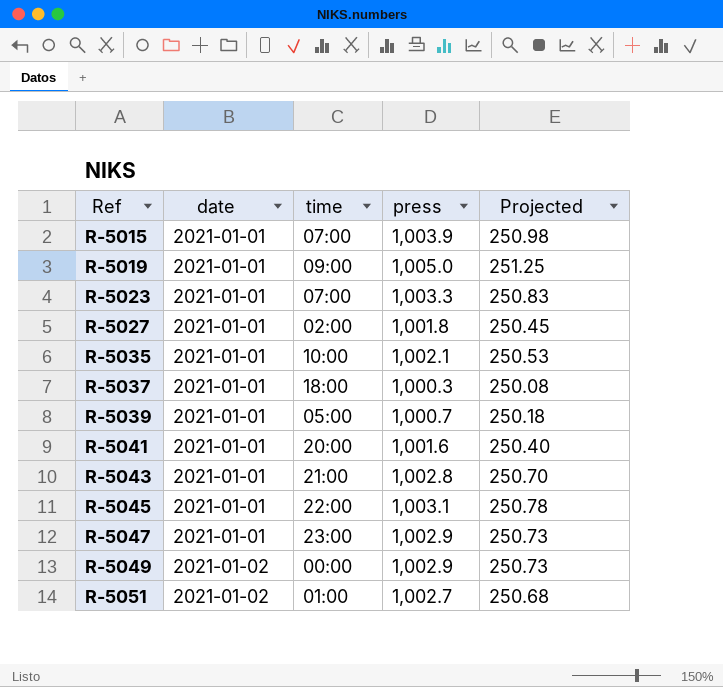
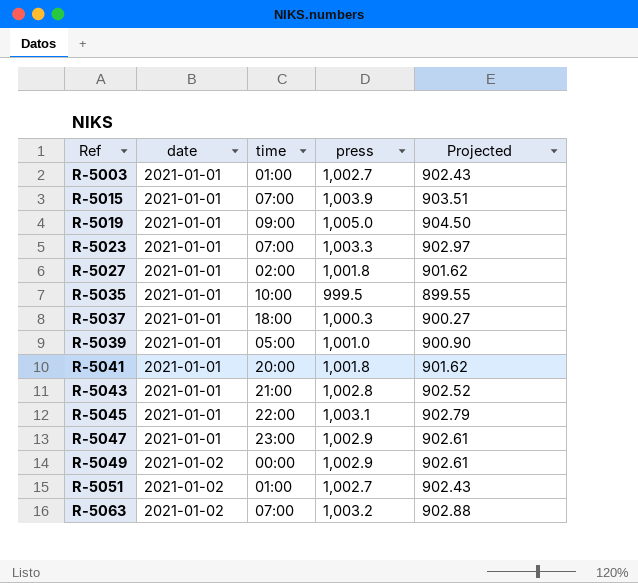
column Projected | formula: [press] * 0.25 -> [press] * 0.9
row R-5003: none -> 2021-01-01 | 01:00 | 1,002.7 | 902.43
R-5035 | press: 1,002.1 -> 999.5
R-5039 | press: 1,000.7 -> 1,001.0
R-5041 | press: 1,001.6 -> 1,001.8
row R-5063: none -> 2021-01-02 | 07:00 | 1,003.2 | 902.88

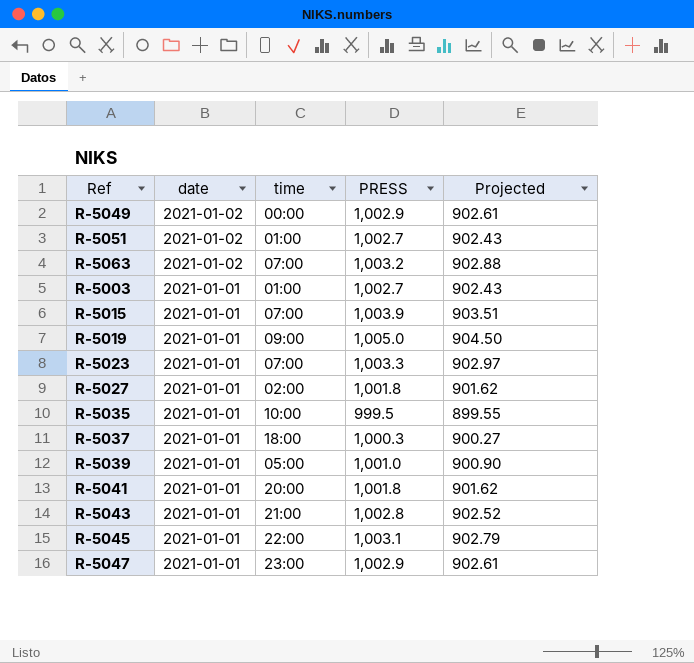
row order: Ref ascending -> date descending
column name: press -> PRESS

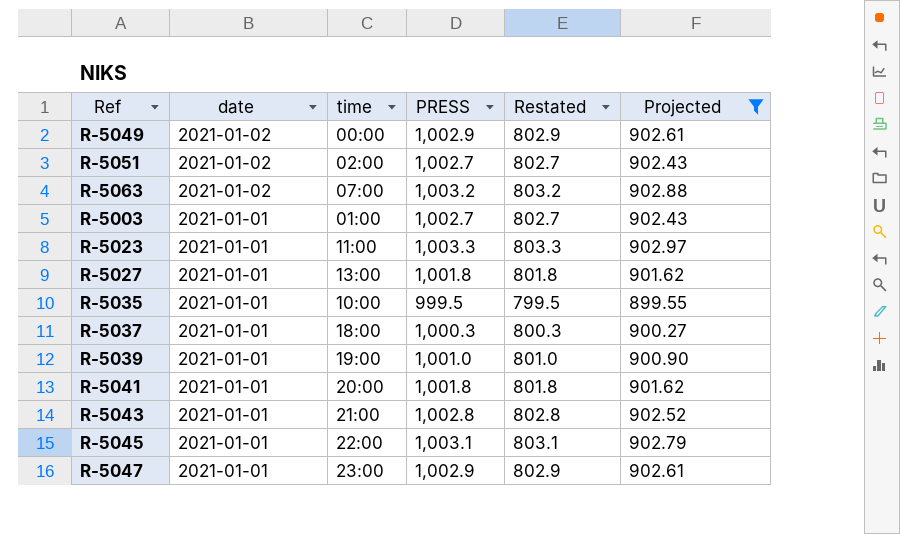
filter: none -> Projected <= 902.97
column Restated | formula: none -> [PRESS] - 200
R-5051 | time: 01:00 -> 02:00
R-5023 | time: 07:00 -> 11:00
R-5027 | time: 02:00 -> 13:00
R-5039 | time: 05:00 -> 19:00

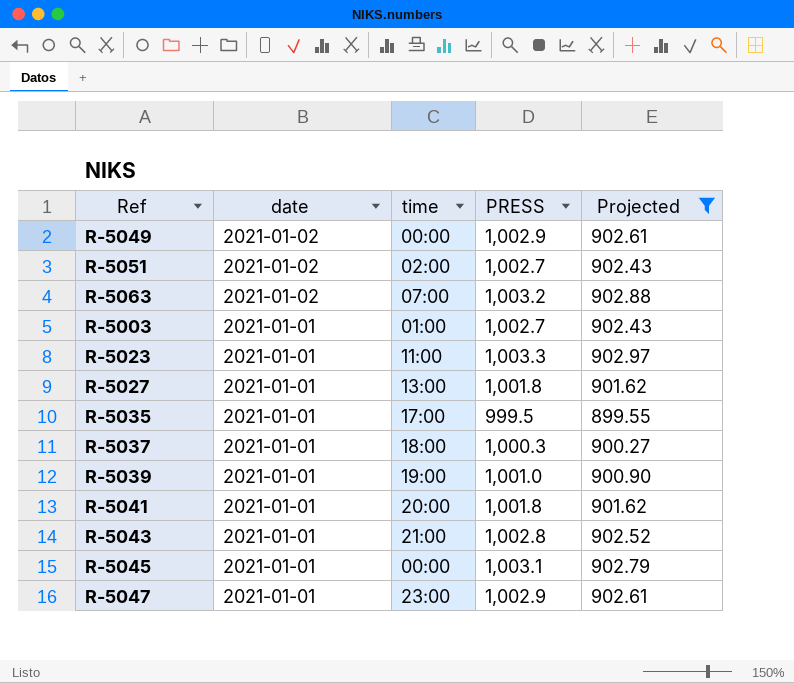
column Restated | formula: [PRESS] - 200 -> none
R-5035 | time: 10:00 -> 17:00
R-5045 | time: 22:00 -> 00:00

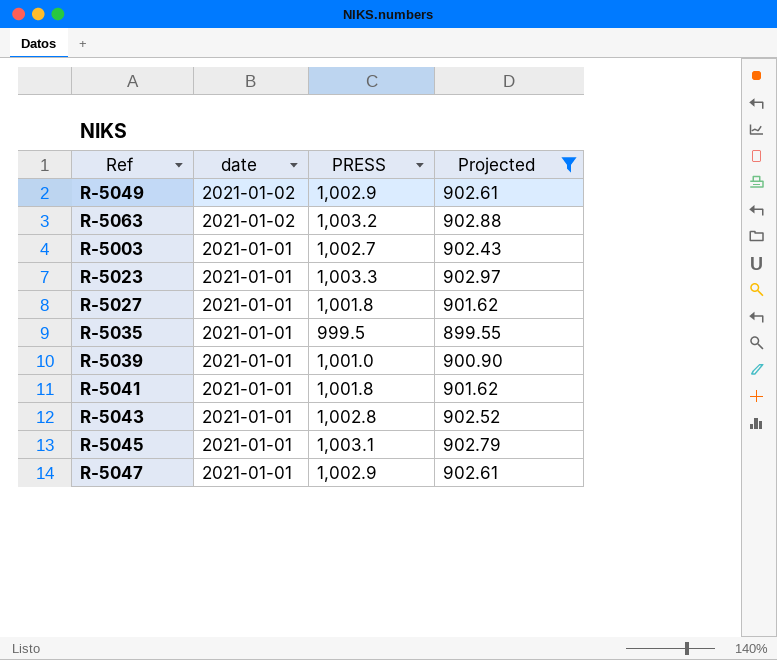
column time | position: 3 -> none
row R-5051: 2021-01-02 | 02:00 | 1,002.7 | 902.43 -> none
row R-5037: 2021-01-01 | 18:00 | 1,000.3 | 900.27 -> none

